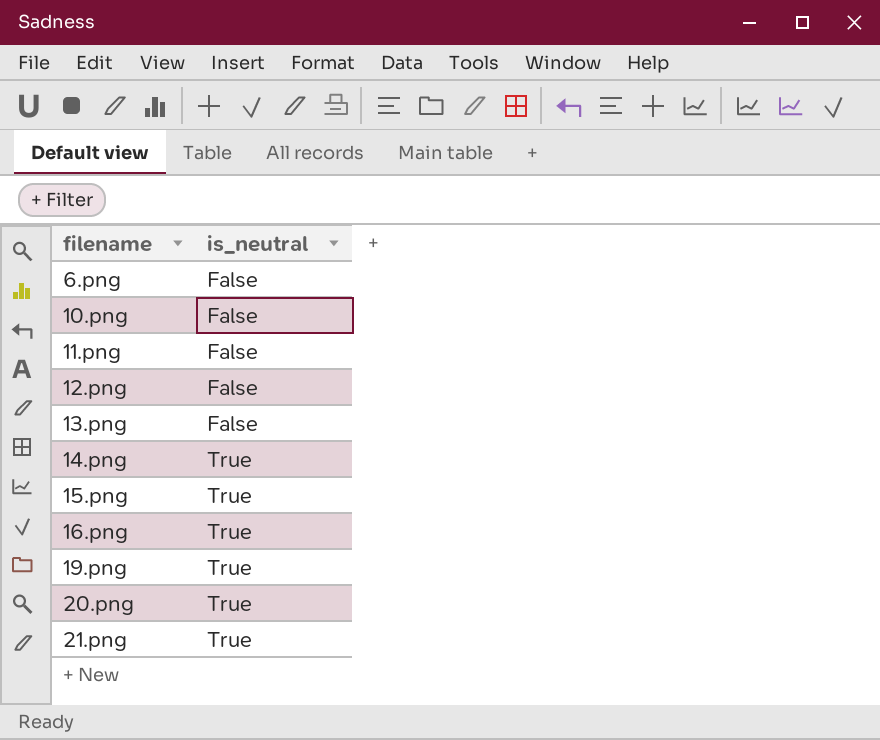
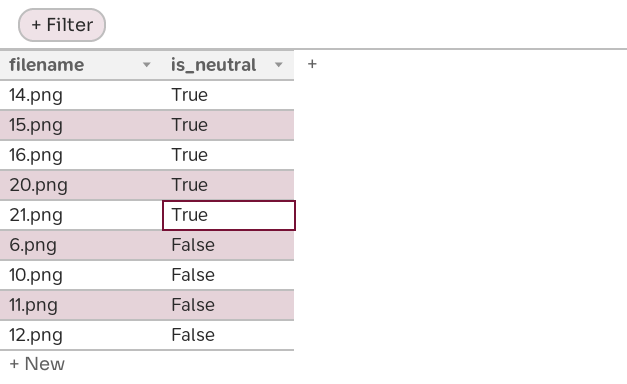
row order: filename ascending -> is_neutral descending
row 13.png: False -> none
row 19.png: True -> none

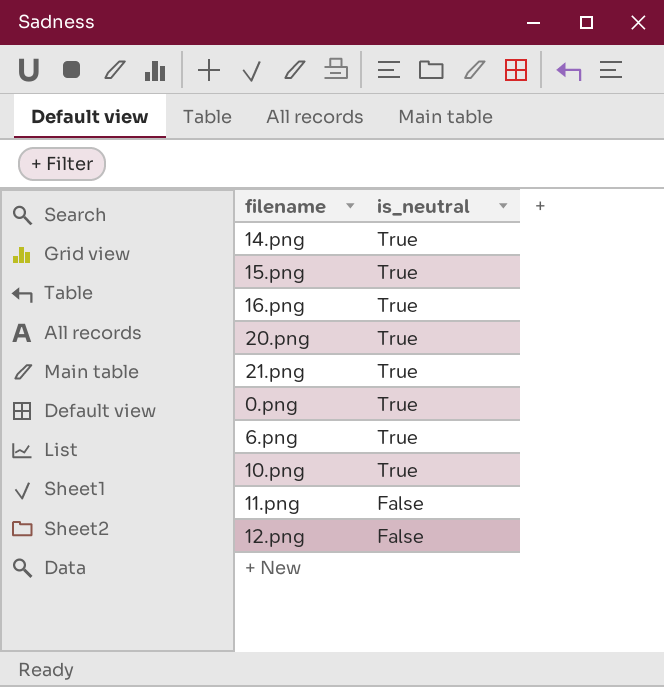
row 0.png: none -> True
6.png | is_neutral: False -> True
10.png | is_neutral: False -> True

